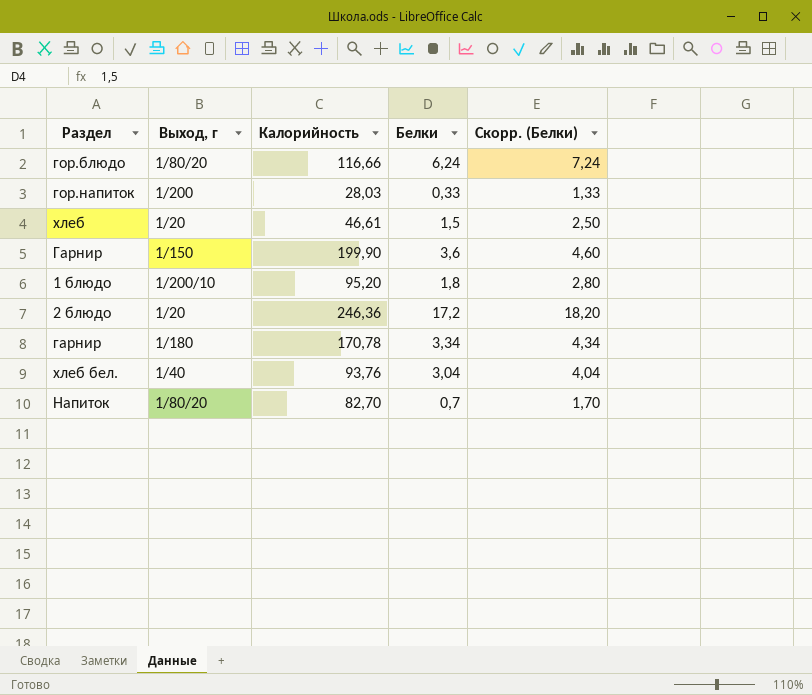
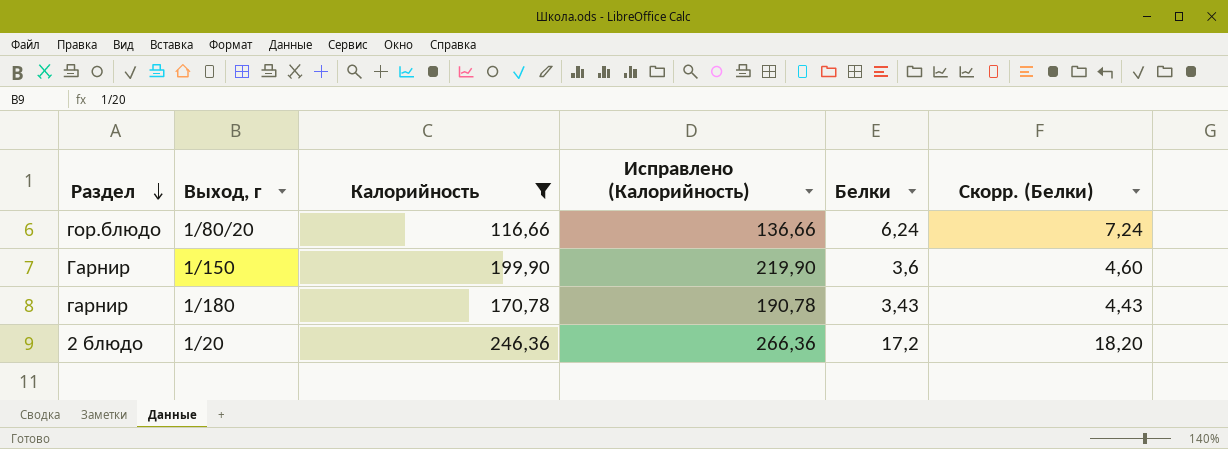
filter: none -> Калорийность >= 116,66
row order: none -> Раздел descending
column Исправлено (Калорийность) | formula: none -> [Калорийность] + 20
гарнир | Белки: 3,34 -> 3,43
гарнир | Скорр. (Белки): 4,34 -> 4,43

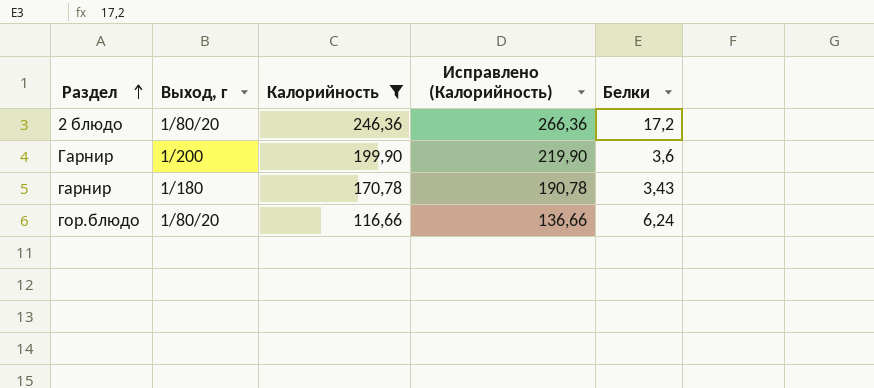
row order: Раздел descending -> Раздел ascending
column Скорр. (Белки) | formula: [Белки] + 1 -> none
2 блюдо | Выход, г: 1/20 -> 1/80/20
Гарнир | Выход, г: 1/150 -> 1/200

